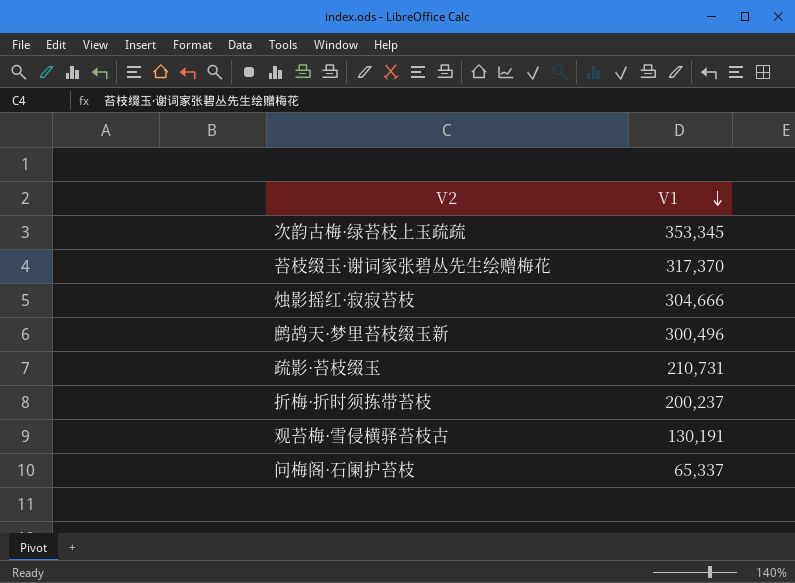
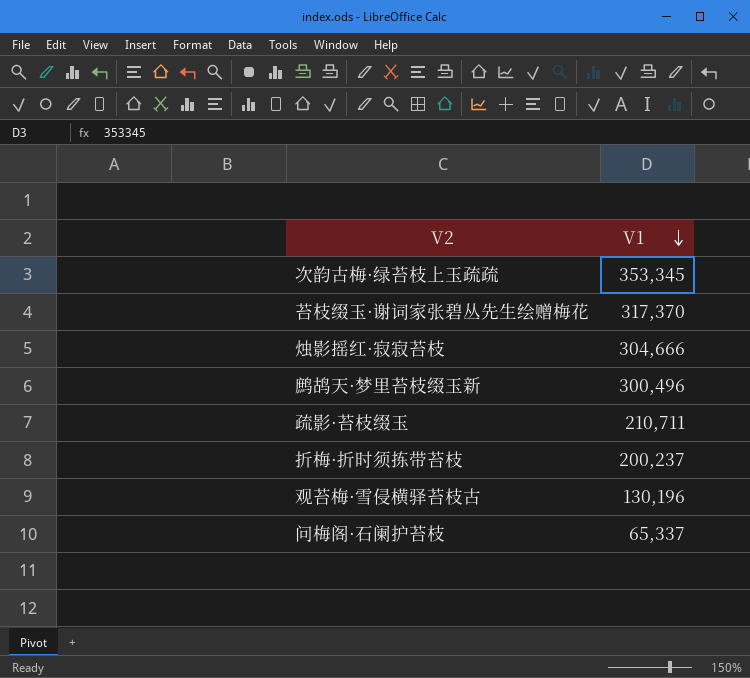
疏影·苔枝缀玉 | V1: 210,731 -> 210,711
观苔梅·雪侵横驿苔枝古 | V1: 130,191 -> 130,196

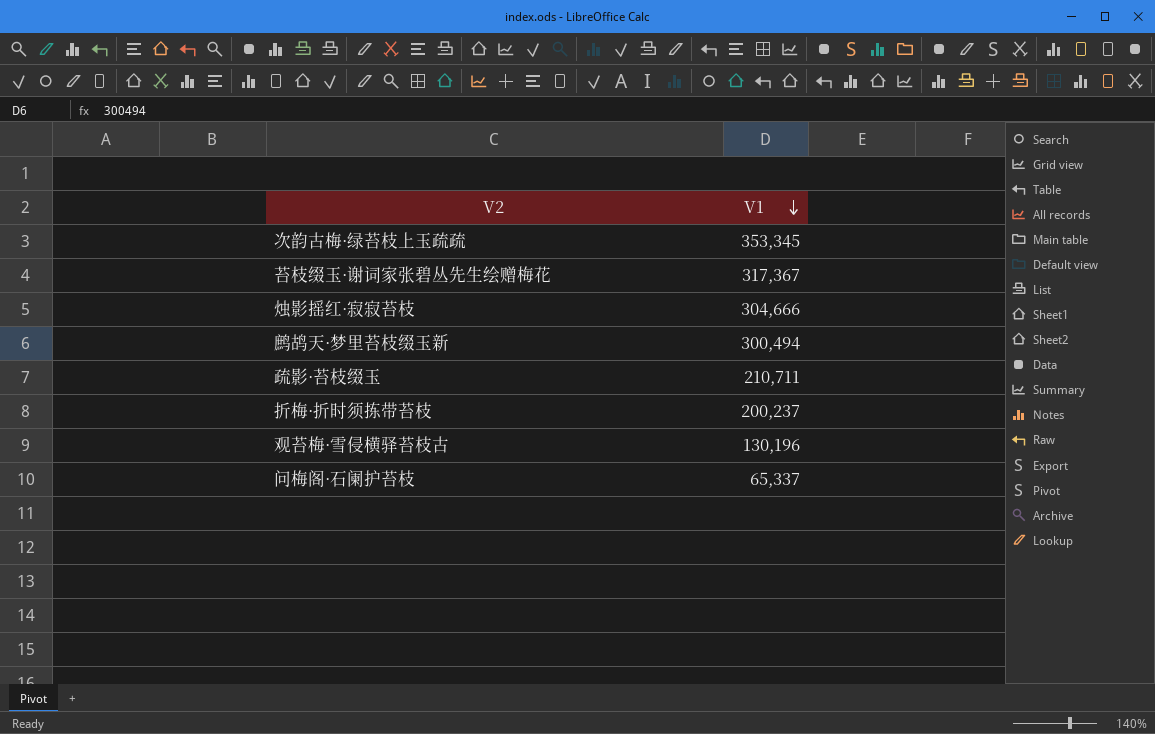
苔枝缀玉·谢词家张碧丛先生绘赠梅花 | V1: 317,370 -> 317,367
鹧鸪天·梦里苔枝缀玉新 | V1: 300,496 -> 300,494

